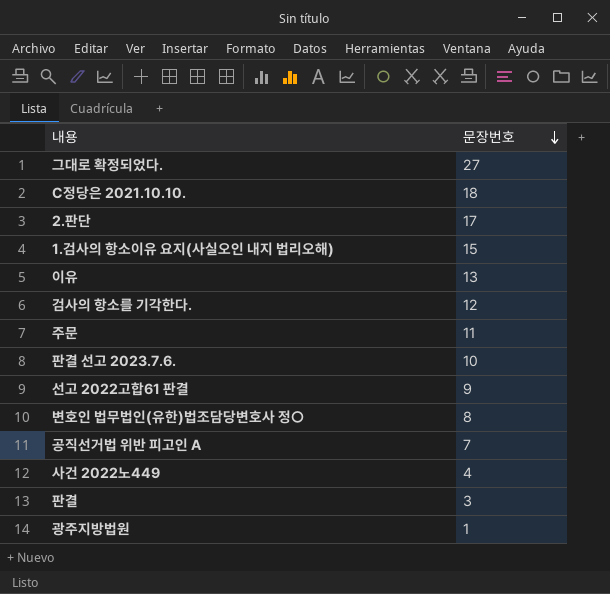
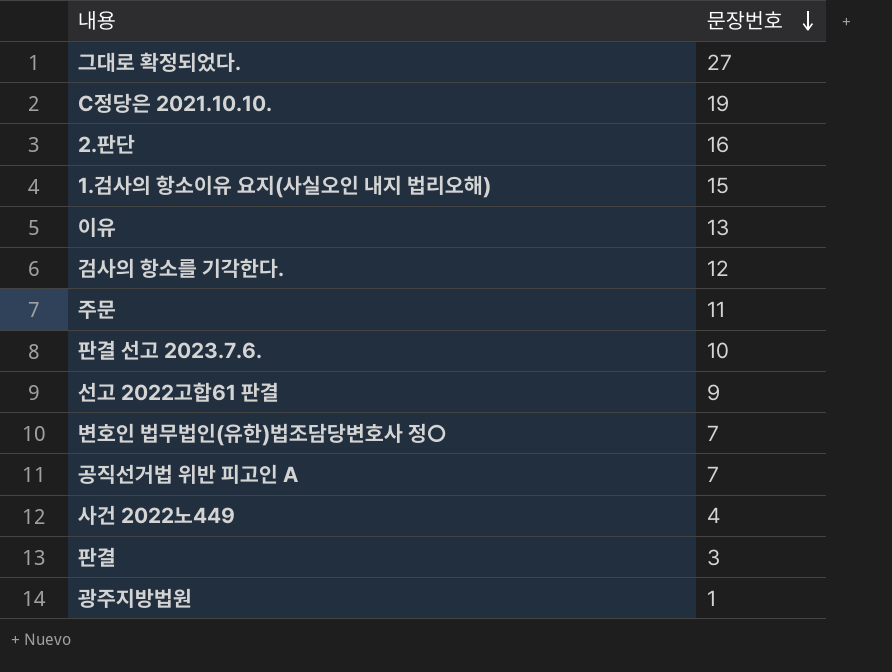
C정당은 2021.10.10. | 문장번호: 18 -> 19
2.판단 | 문장번호: 17 -> 16
변호인 법무법인(유한)법조담당변호사 정○ | 문장번호: 8 -> 7

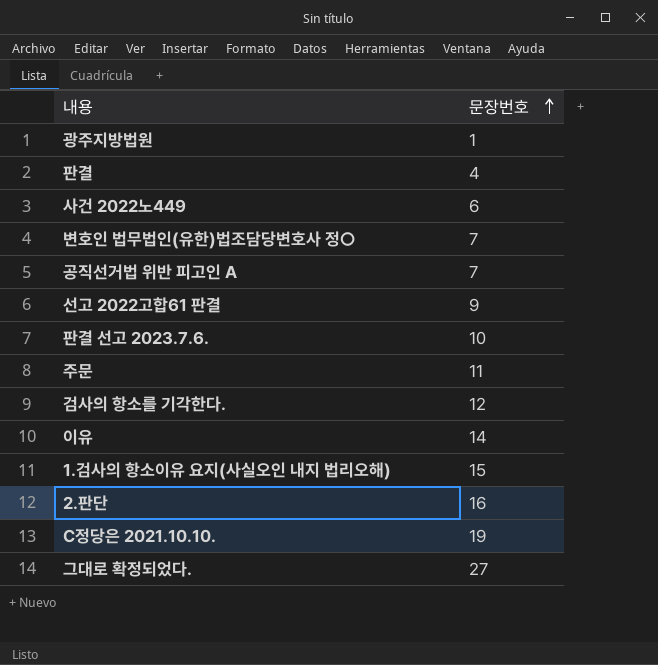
row order: 문장번호 descending -> 문장번호 ascending
판결 | 문장번호: 3 -> 4
사건 2022노449 | 문장번호: 4 -> 6
이유 | 문장번호: 13 -> 14

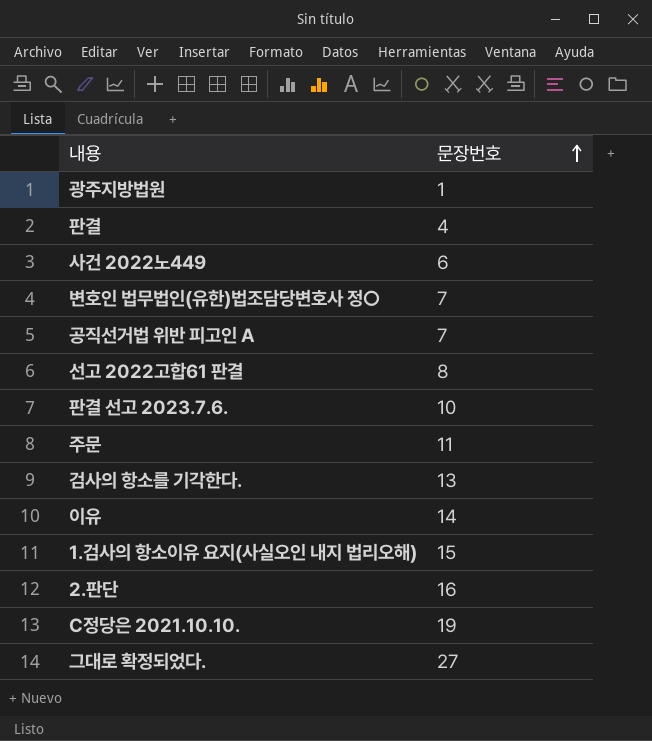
선고 2022고합61 판결 | 문장번호: 9 -> 8
검사의 항소를 기각한다. | 문장번호: 12 -> 13

